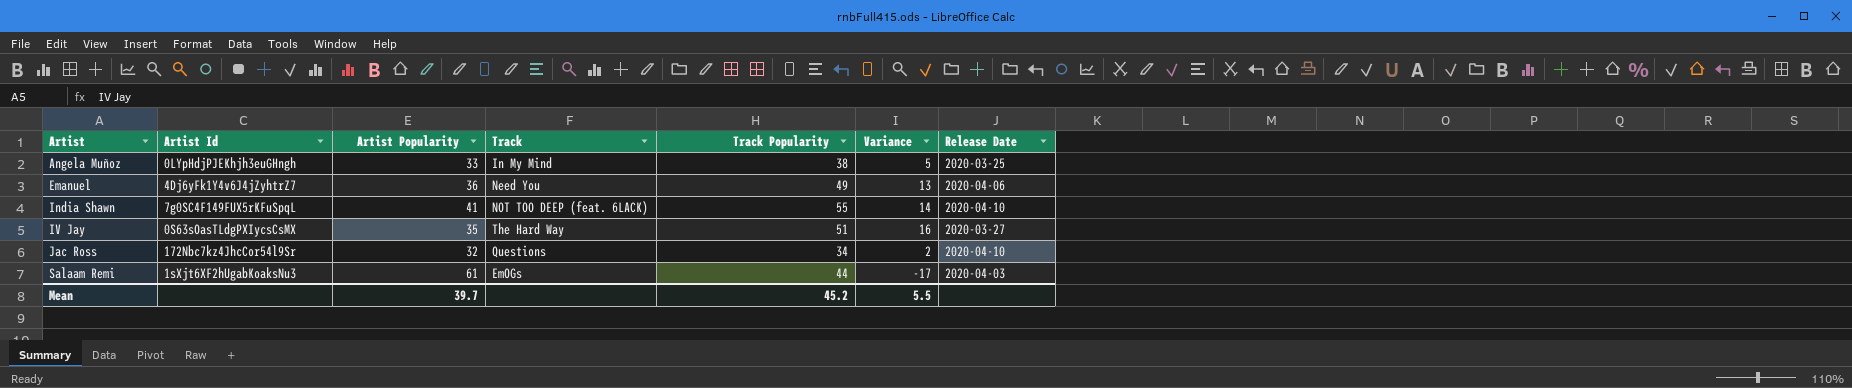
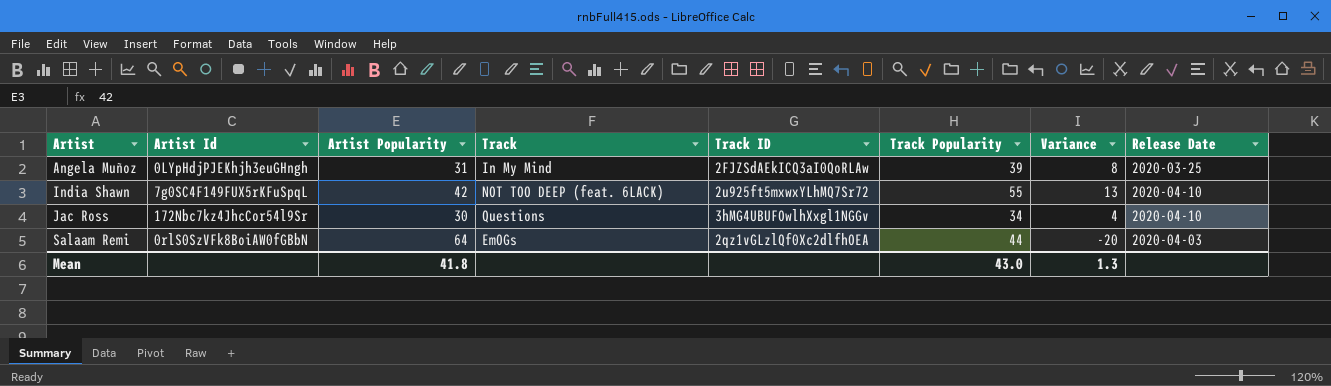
column Track ID | position: none -> 5
row Emanuel: 4Dj6yFk1Y4v6J4jZyhtrZ7 | 36 | Need You | 49 | 13 | 2020-04-06 -> none
row IV Jay: 0S63sOasTLdgPXIycsCsMX | 35 | The Hard Way | 51 | 16 | 2020-03-27 -> none
Angela Muñoz | Artist Popularity: 33 -> 31
Angela Muñoz | Track Popularity: 38 -> 39
Angela Muñoz | Variance: 5 -> 8
India Shawn | Artist Popularity: 41 -> 42
India Shawn | Variance: 14 -> 13
Jac Ross | Artist Popularity: 32 -> 30
Jac Ross | Variance: 2 -> 4
Salaam Remi | Artist Id: 1sXjt6XF2hUgabKoaksNu3 -> 0rlS0SzVFk8BoiAW0fGBbN
Salaam Remi | Artist Popularity: 61 -> 64
Salaam Remi | Variance: -17 -> -20
Mean | Artist Popularity: 39.7 -> 41.8
Mean | Track Popularity: 45.2 -> 43.0
Mean | Variance: 5.5 -> 1.3

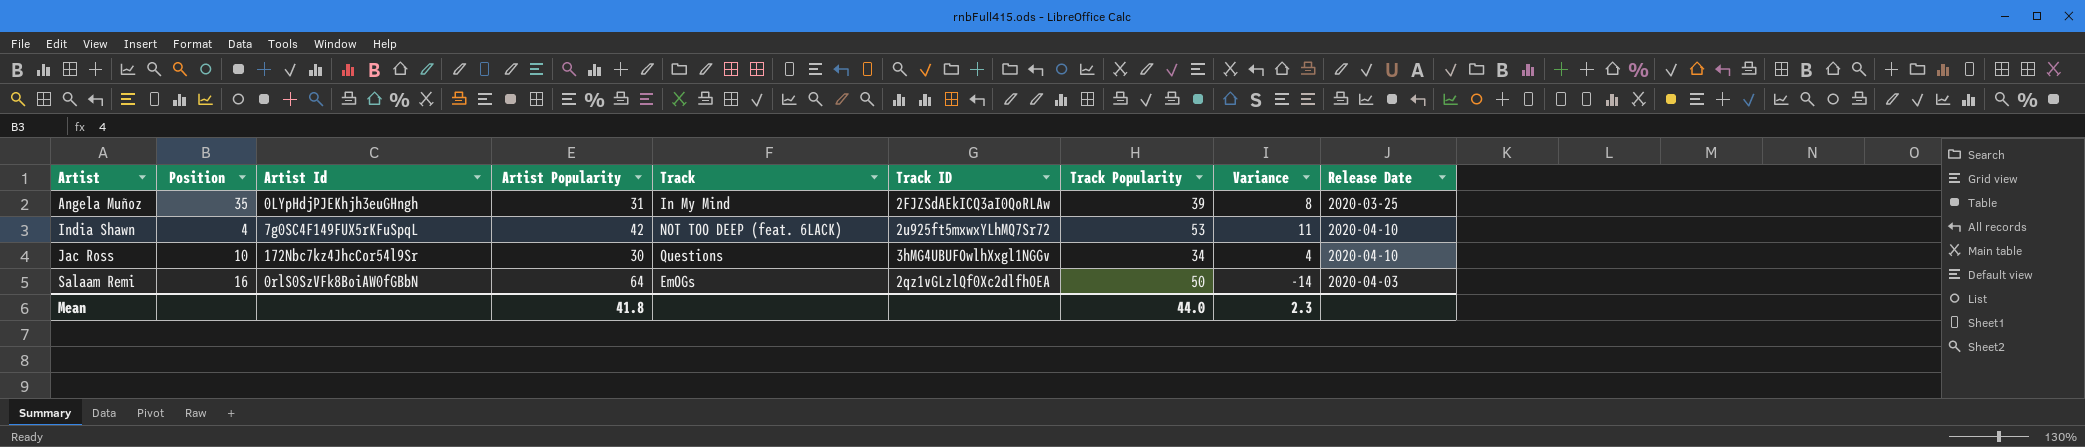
column Position | position: none -> 2
India Shawn | Track Popularity: 55 -> 53
India Shawn | Variance: 13 -> 11
Salaam Remi | Track Popularity: 44 -> 50
Salaam Remi | Variance: -20 -> -14
Mean | Track Popularity: 43.0 -> 44.0
Mean | Variance: 1.3 -> 2.3

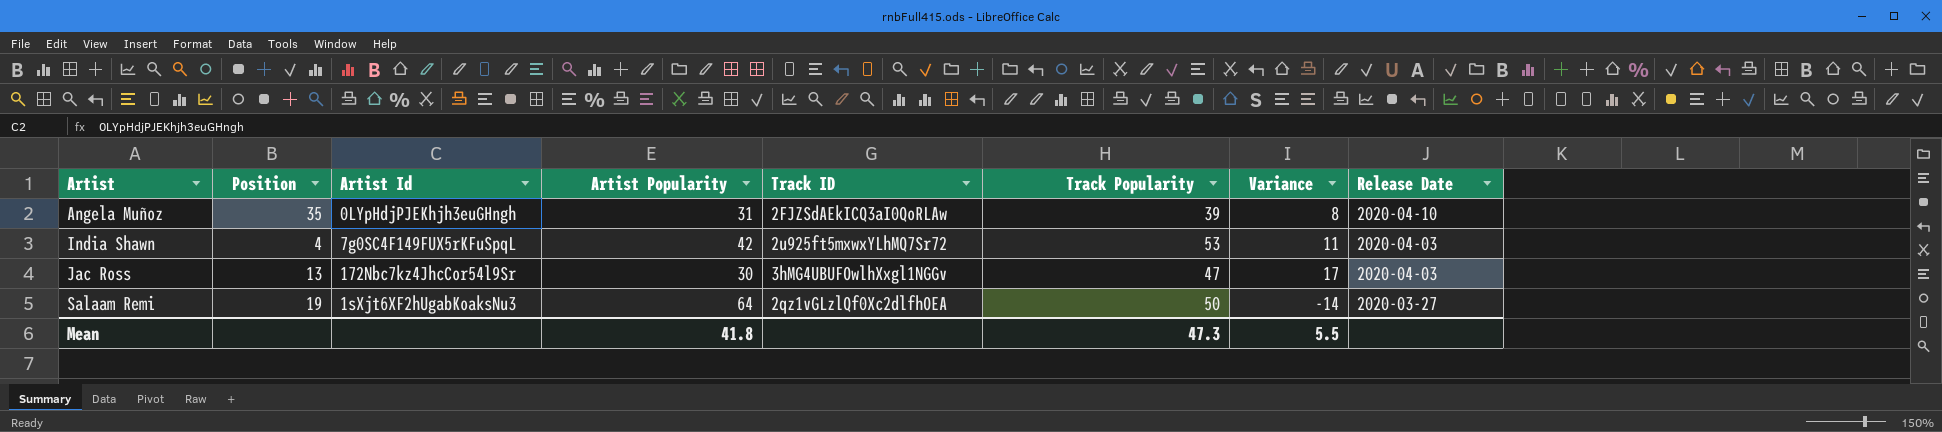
column Track | position: 5 -> none
Angela Muñoz | Release Date: 2020-03-25 -> 2020-04-10
India Shawn | Release Date: 2020-04-10 -> 2020-04-03
Jac Ross | Position: 10 -> 13
Jac Ross | Track Popularity: 34 -> 47
Jac Ross | Variance: 4 -> 17
Jac Ross | Release Date: 2020-04-10 -> 2020-04-03
Salaam Remi | Position: 16 -> 19
Salaam Remi | Artist Id: 0rlS0SzVFk8BoiAW0fGBbN -> 1sXjt6XF2hUgabKoaksNu3
Salaam Remi | Release Date: 2020-04-03 -> 2020-03-27
Mean | Track Popularity: 44.0 -> 47.3
Mean | Variance: 2.3 -> 5.5

